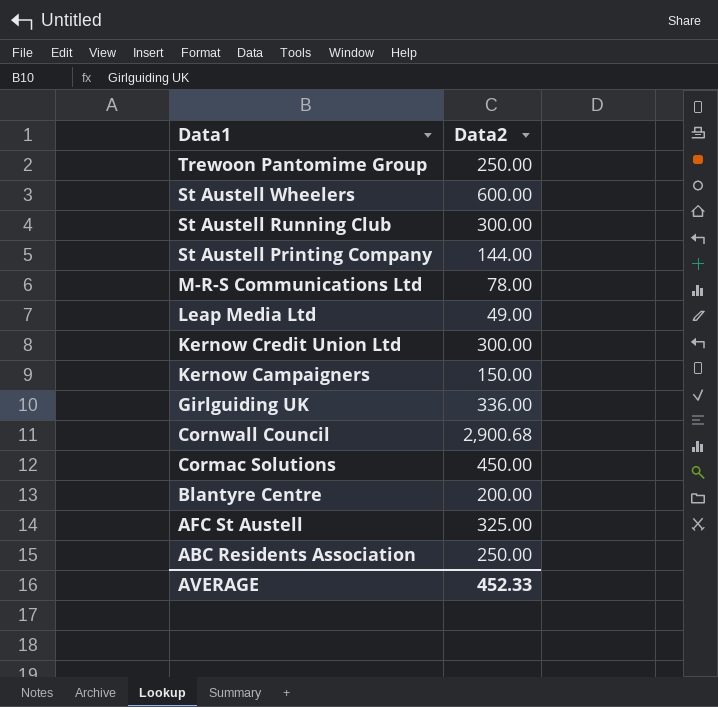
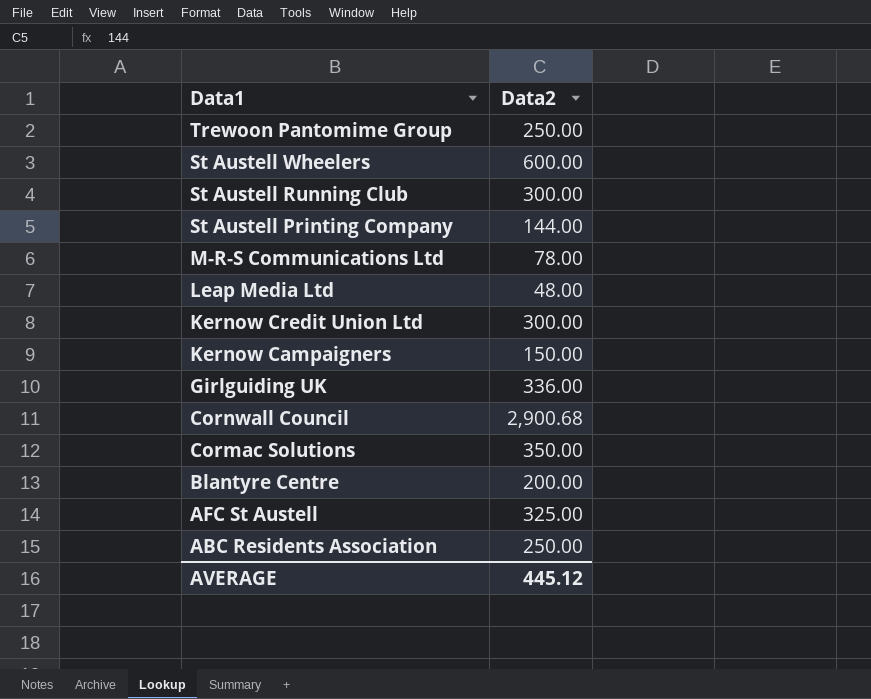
Leap Media Ltd | Data2: 49.00 -> 48.00
Cormac Solutions | Data2: 450.00 -> 350.00
AVERAGE | Data2: 452.33 -> 445.12

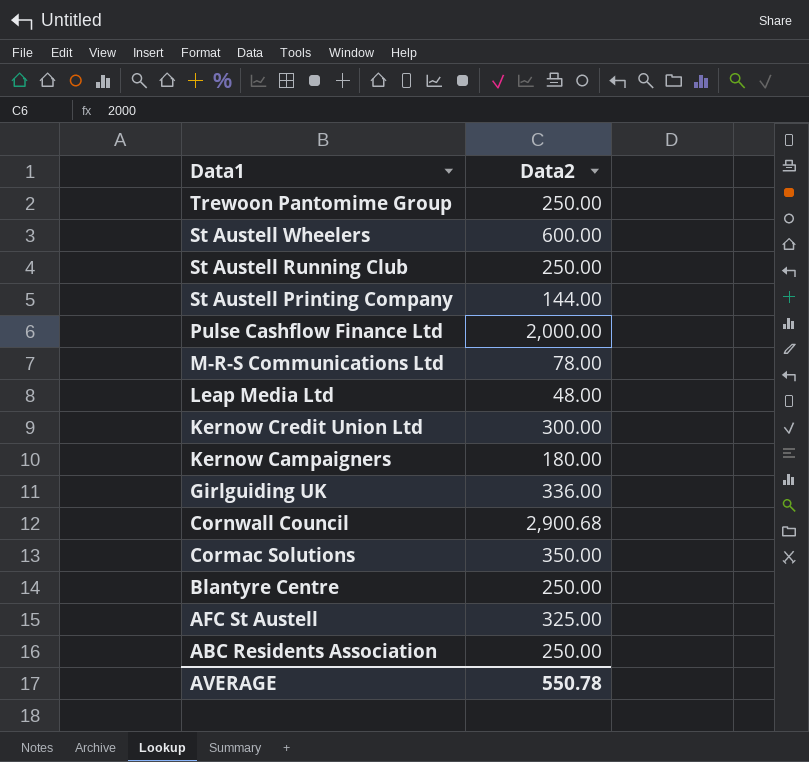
St Austell Running Club | Data2: 300.00 -> 250.00
row Pulse Cashflow Finance Ltd: none -> 2,000.00
Kernow Campaigners | Data2: 150.00 -> 180.00
Blantyre Centre | Data2: 200.00 -> 250.00
AVERAGE | Data2: 445.12 -> 550.78

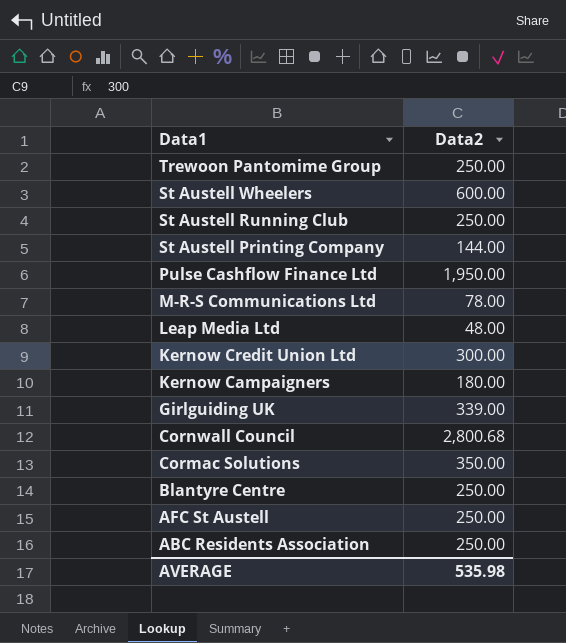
Pulse Cashflow Finance Ltd | Data2: 2,000.00 -> 1,950.00
Girlguiding UK | Data2: 336.00 -> 339.00
Cornwall Council | Data2: 2,900.68 -> 2,800.68
AFC St Austell | Data2: 325.00 -> 250.00
AVERAGE | Data2: 550.78 -> 535.98

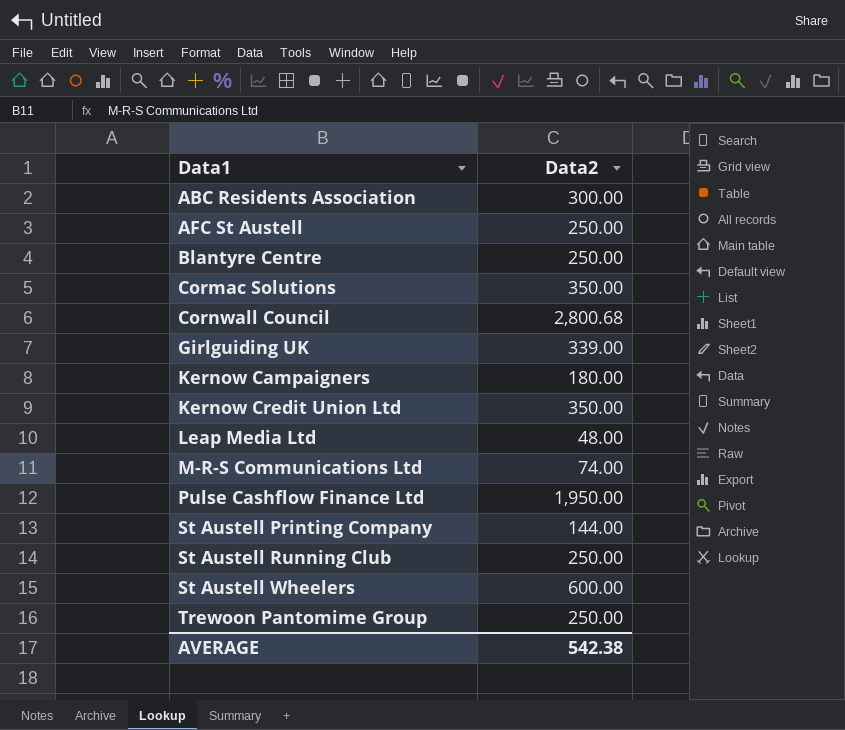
row order: Data1 descending -> Data1 ascending
ABC Residents Association | Data2: 250.00 -> 300.00
Kernow Credit Union Ltd | Data2: 300.00 -> 350.00
M-R-S Communications Ltd | Data2: 78.00 -> 74.00
AVERAGE | Data2: 535.98 -> 542.38

